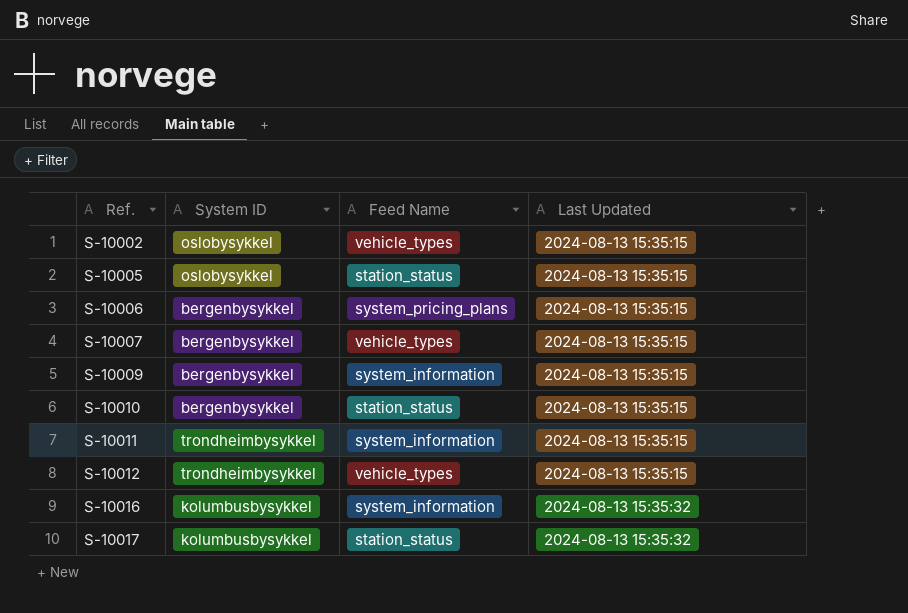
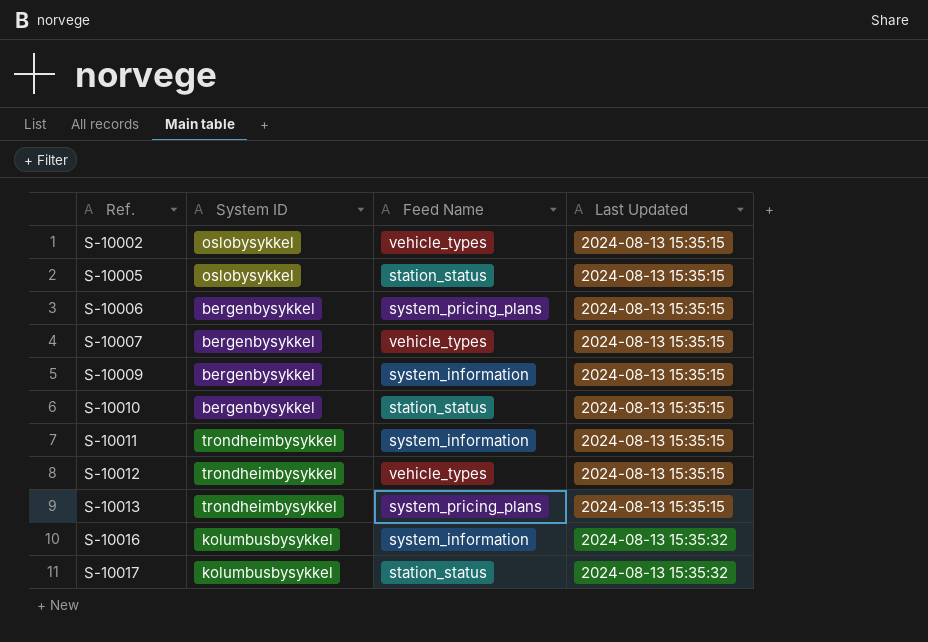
row S-10013: none -> trondheimbysykkel | system_pricing_plans | 2024-08-13 15:35:15

